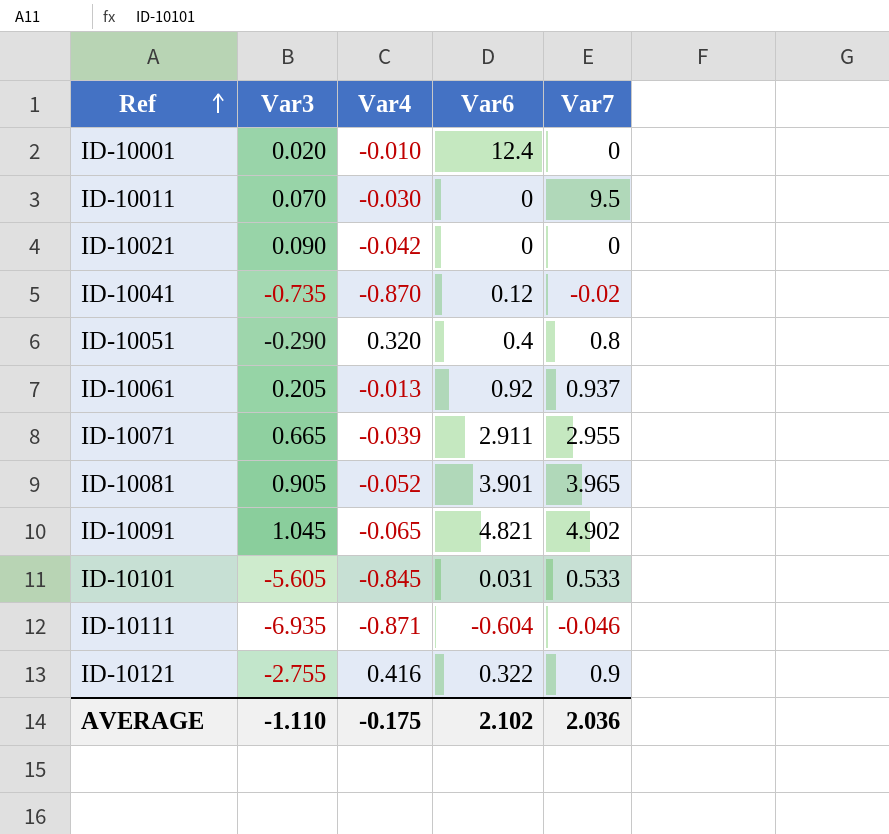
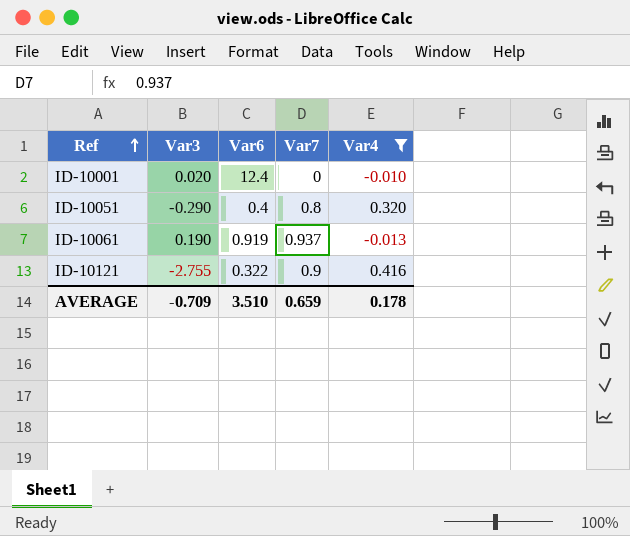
filter: none -> Var4 >= -0.013
column Var4 | position: 3 -> 5
ID-10061 | Var3: 0.205 -> 0.190
ID-10061 | Var6: 0.92 -> 0.919
AVERAGE | Var3: -1.110 -> -0.709
AVERAGE | Var6: 2.102 -> 3.510
AVERAGE | Var7: 2.036 -> 0.659
AVERAGE | Var4: -0.175 -> 0.178

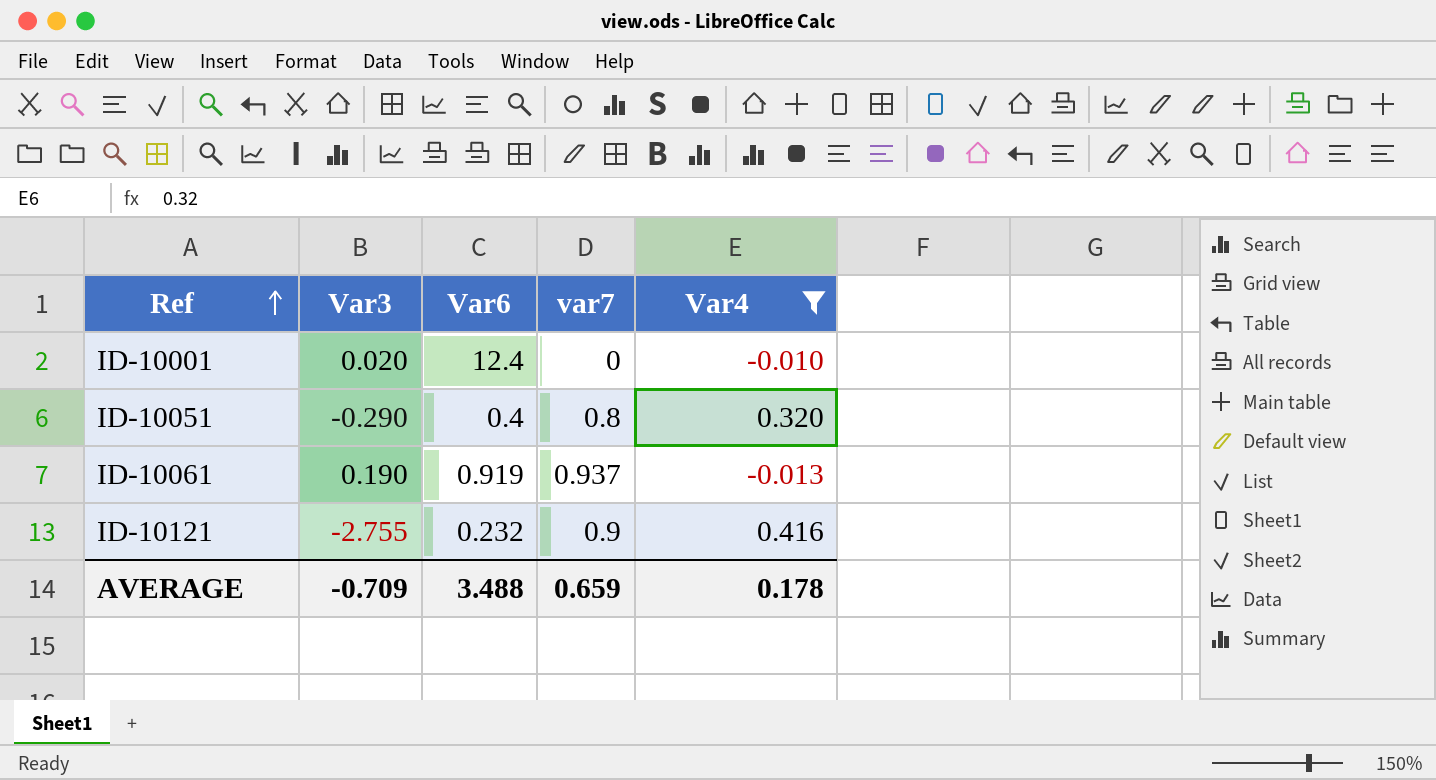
column name: Var7 -> var7
ID-10121 | Var6: 0.322 -> 0.232
AVERAGE | Var6: 3.510 -> 3.488

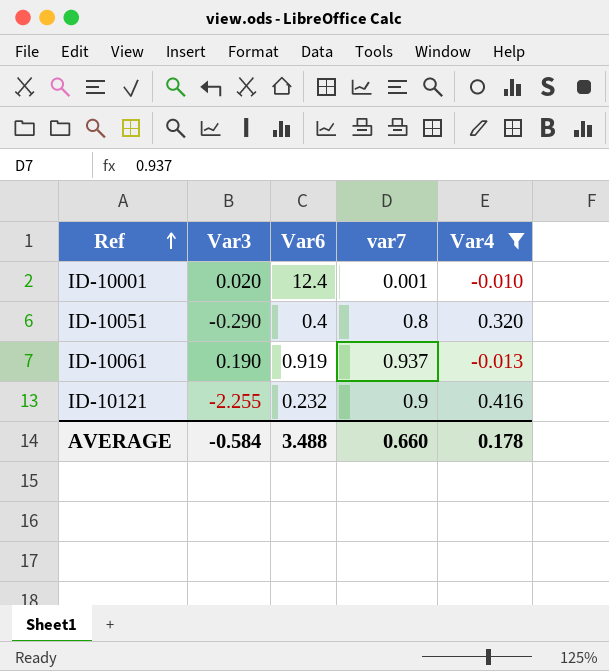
ID-10001 | var7: 0 -> 0.001
ID-10121 | Var3: -2.755 -> -2.255
AVERAGE | Var3: -0.709 -> -0.584
AVERAGE | var7: 0.659 -> 0.660

